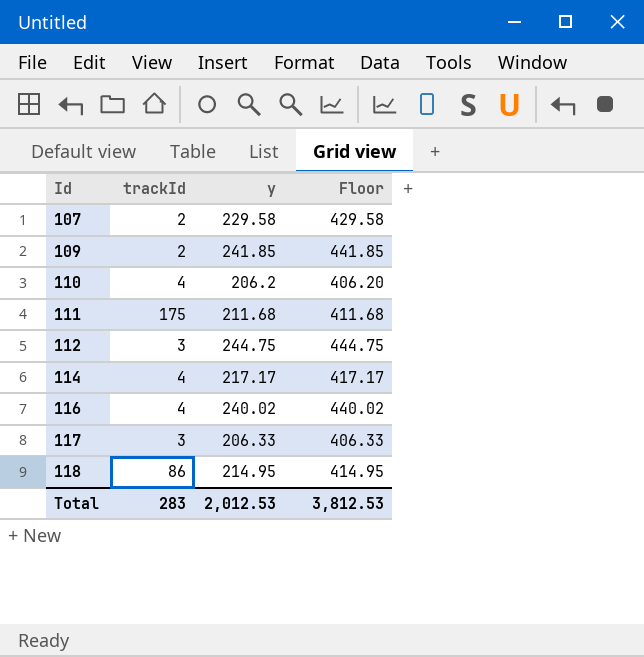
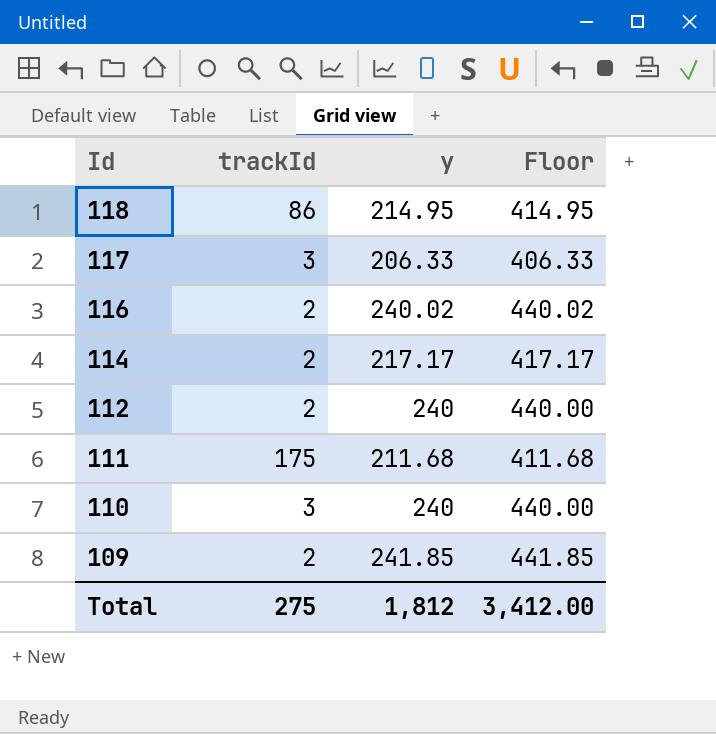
row order: Id ascending -> Id descending
row 107: 2 | 229.58 | 429.58 -> none
116 | trackId: 4 -> 2
114 | trackId: 4 -> 2
112 | trackId: 3 -> 2
112 | y: 244.75 -> 240
112 | Floor: 444.75 -> 440.00
110 | trackId: 4 -> 3
110 | y: 206.2 -> 240
110 | Floor: 406.20 -> 440.00
Total | trackId: 283 -> 275
Total | y: 2,012.53 -> 1,812
Total | Floor: 3,812.53 -> 3,412.00

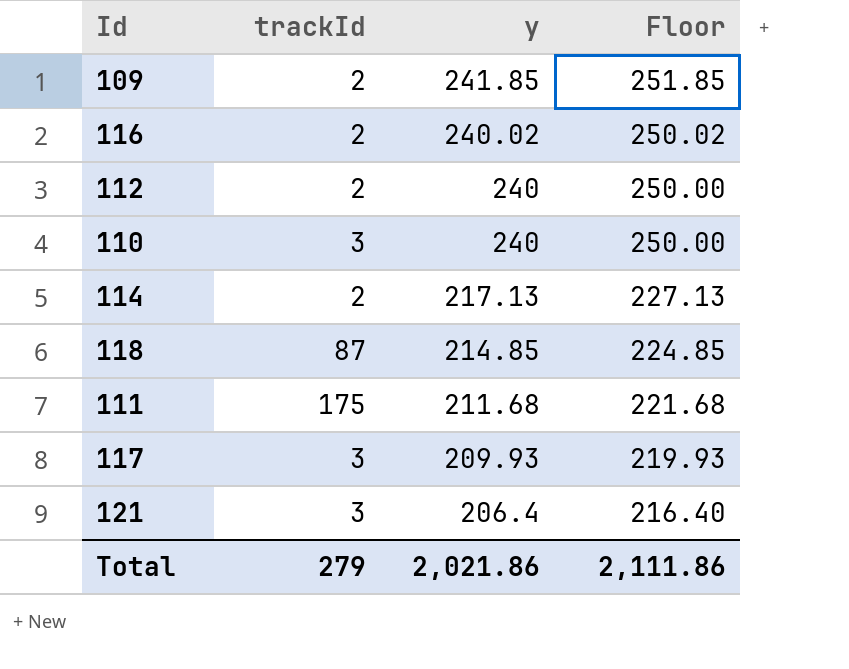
row order: Id descending -> y descending
column Floor | formula: [y] + 200 -> [y] + 10
114 | y: 217.17 -> 217.13
118 | trackId: 86 -> 87
118 | y: 214.95 -> 214.85
117 | y: 206.33 -> 209.93
row 121: none -> 3 | 206.4 | 216.40
Total | trackId: 275 -> 279
Total | y: 1,812 -> 2,021.86
Total | Floor: 3,412.00 -> 2,111.86

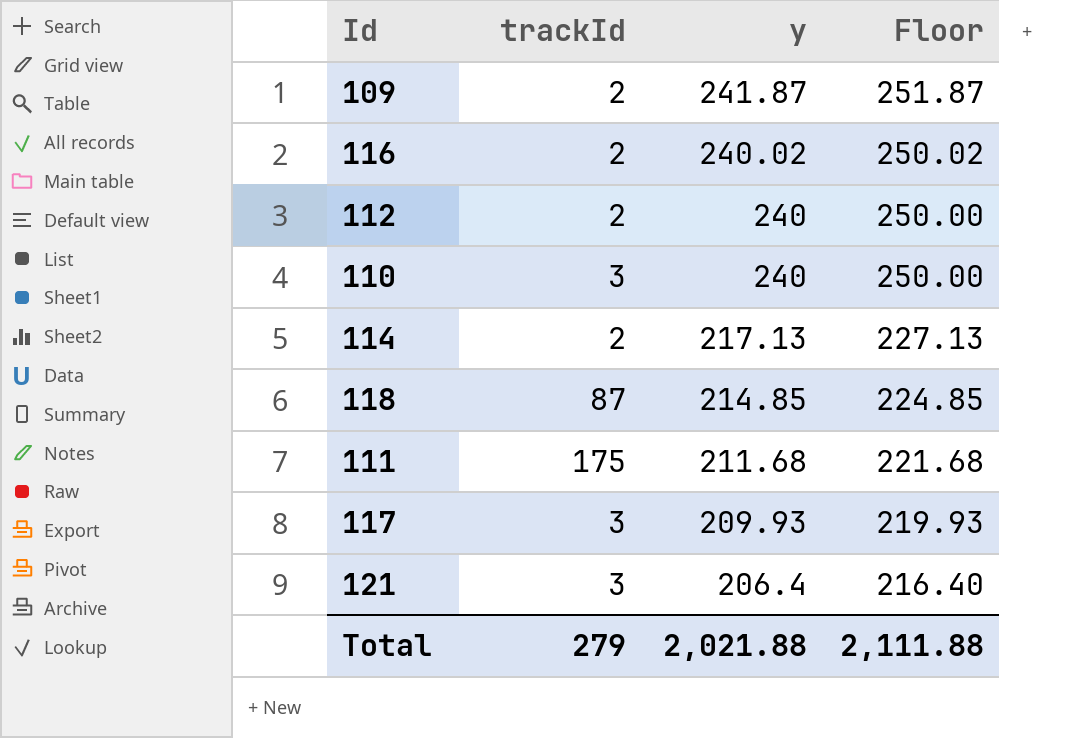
109 | y: 241.85 -> 241.87
109 | Floor: 251.85 -> 251.87
Total | y: 2,021.86 -> 2,021.88
Total | Floor: 2,111.86 -> 2,111.88

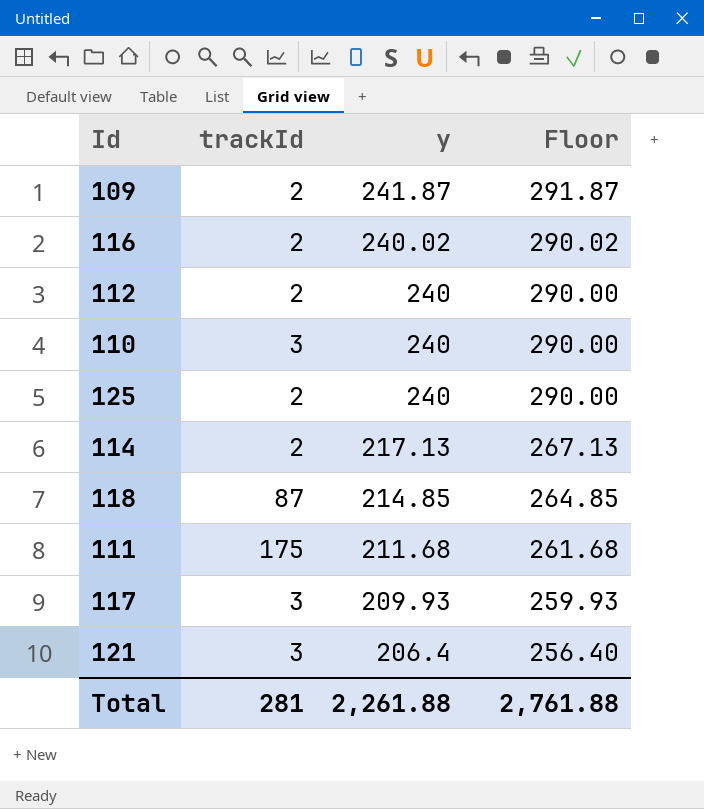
column Floor | formula: [y] + 10 -> [y] + 50
row 125: none -> 2 | 240 | 290.00
Total | trackId: 279 -> 281
Total | y: 2,021.88 -> 2,261.88
Total | Floor: 2,111.88 -> 2,761.88

